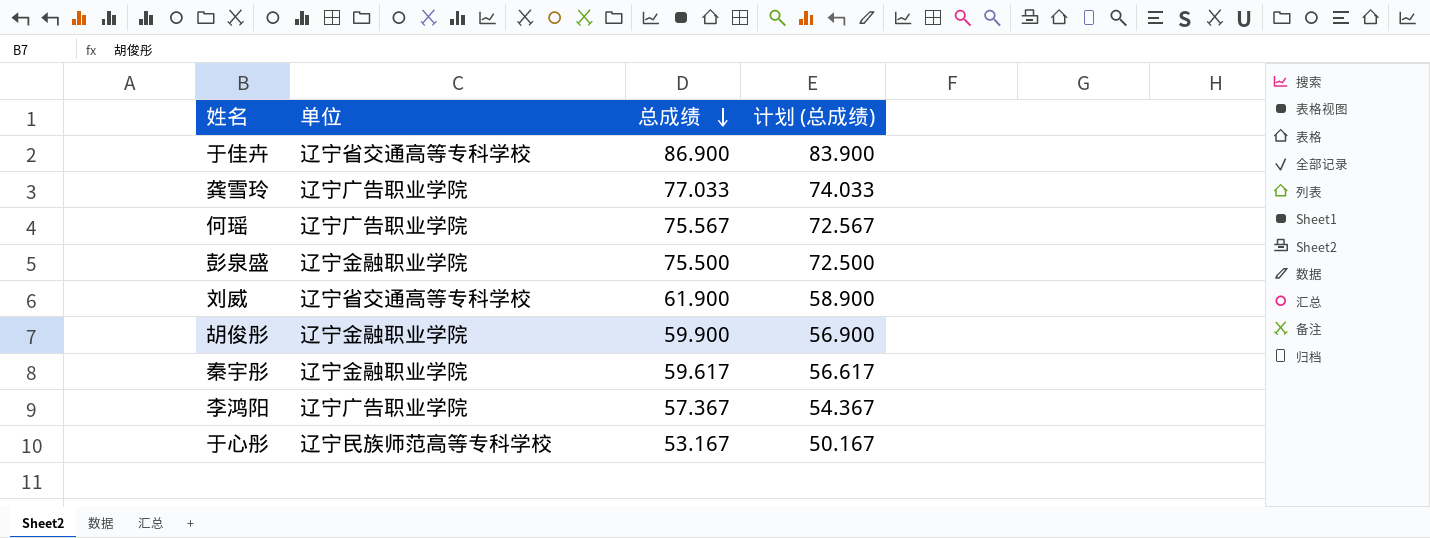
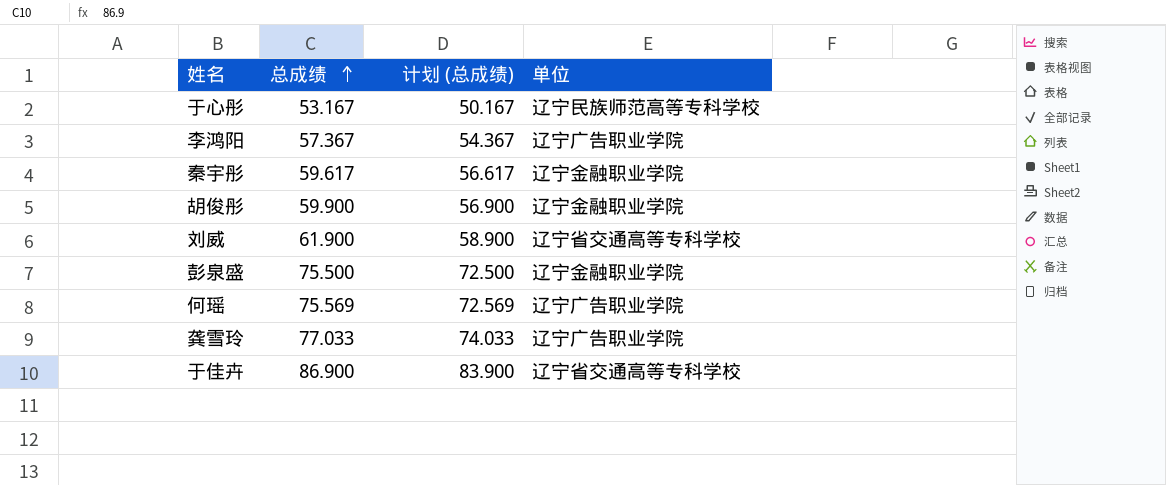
row order: 总成绩 descending -> 总成绩 ascending
column 单位 | position: 2 -> 4
何瑶 | 总成绩: 75.567 -> 75.569
何瑶 | 计划 (总成绩): 72.567 -> 72.569

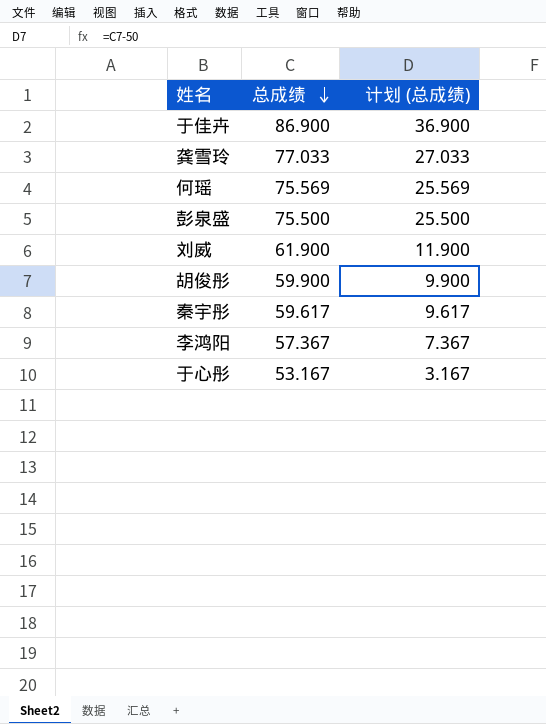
row order: 总成绩 ascending -> 总成绩 descending
column 单位 | position: 4 -> none
column 计划 (总成绩) | formula: [总成绩] - 3 -> [总成绩] - 50

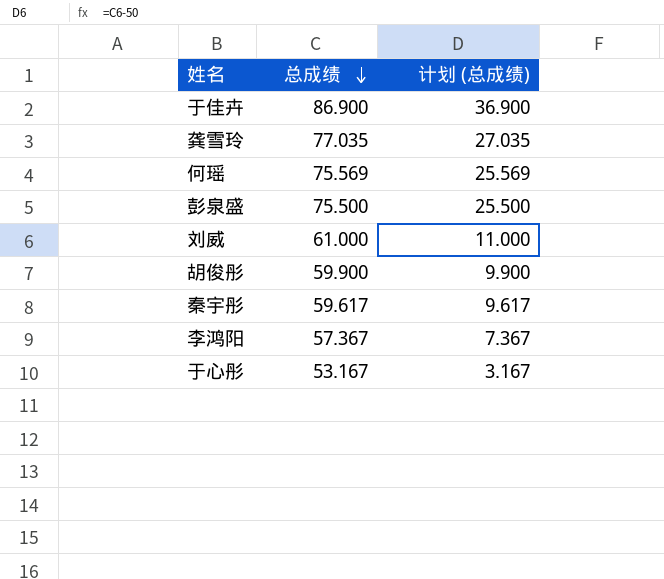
龚雪玲 | 总成绩: 77.033 -> 77.035
龚雪玲 | 计划 (总成绩): 27.033 -> 27.035
刘威 | 总成绩: 61.900 -> 61.000
刘威 | 计划 (总成绩): 11.900 -> 11.000

